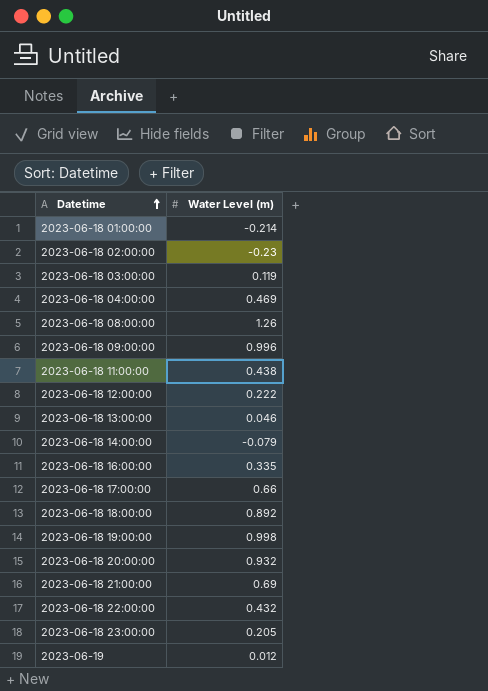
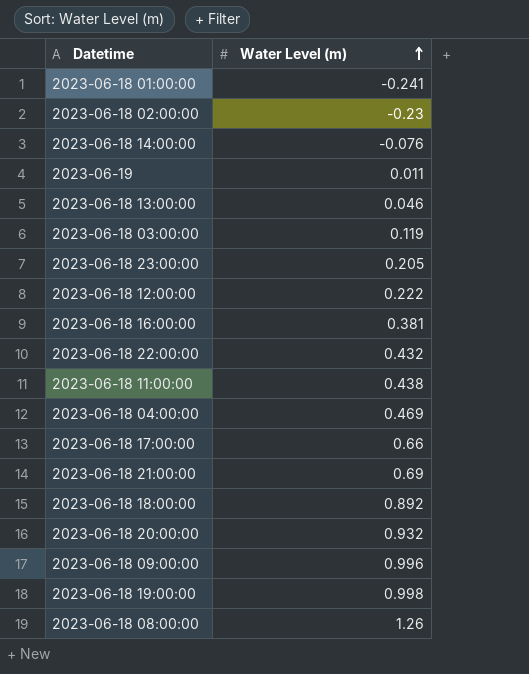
row order: Datetime ascending -> Water Level (m) ascending
2023-06-18 01:00:00 | Water Level (m): -0.214 -> -0.241
2023-06-18 14:00:00 | Water Level (m): -0.079 -> -0.076
2023-06-19 | Water Level (m): 0.012 -> 0.011
2023-06-18 16:00:00 | Water Level (m): 0.335 -> 0.381

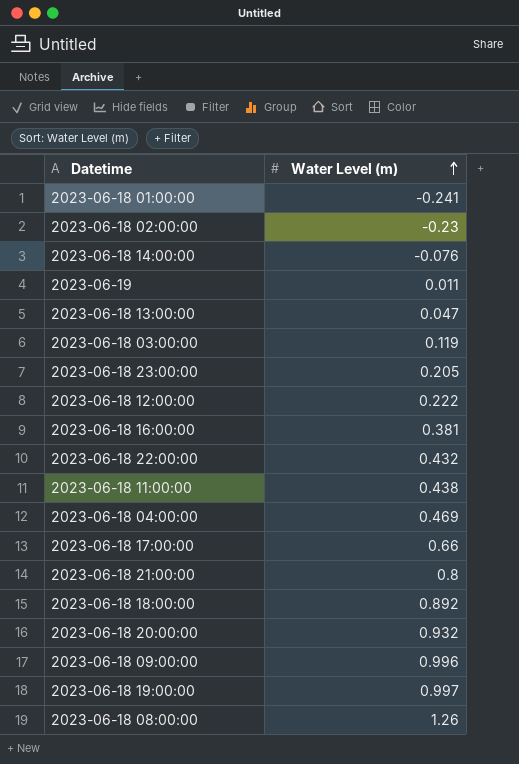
2023-06-18 13:00:00 | Water Level (m): 0.046 -> 0.047
2023-06-18 21:00:00 | Water Level (m): 0.69 -> 0.8
2023-06-18 19:00:00 | Water Level (m): 0.998 -> 0.997

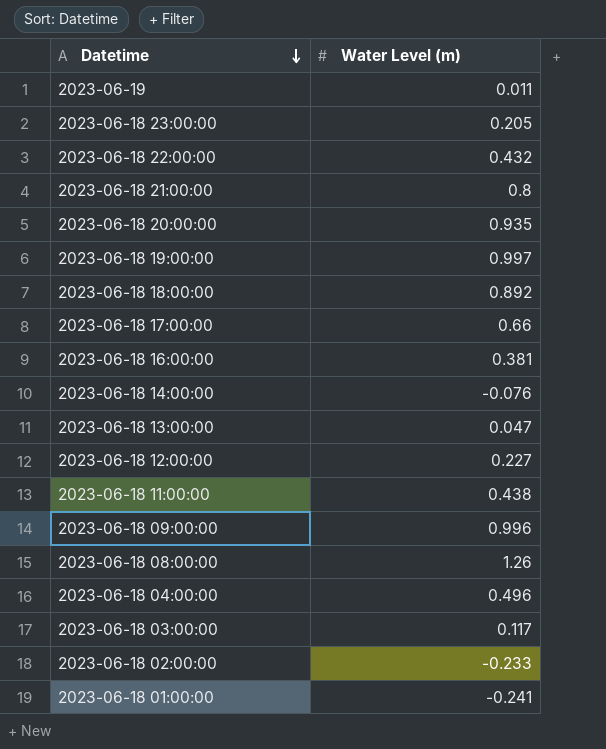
row order: Water Level (m) ascending -> Datetime descending
2023-06-18 20:00:00 | Water Level (m): 0.932 -> 0.935
2023-06-18 12:00:00 | Water Level (m): 0.222 -> 0.227
2023-06-18 04:00:00 | Water Level (m): 0.469 -> 0.496
2023-06-18 03:00:00 | Water Level (m): 0.119 -> 0.117
2023-06-18 02:00:00 | Water Level (m): -0.23 -> -0.233

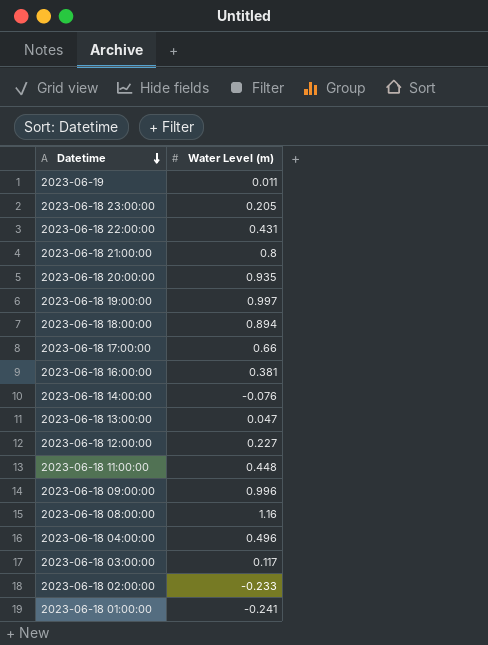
2023-06-18 22:00:00 | Water Level (m): 0.432 -> 0.431
2023-06-18 18:00:00 | Water Level (m): 0.892 -> 0.894
2023-06-18 11:00:00 | Water Level (m): 0.438 -> 0.448
2023-06-18 08:00:00 | Water Level (m): 1.26 -> 1.16

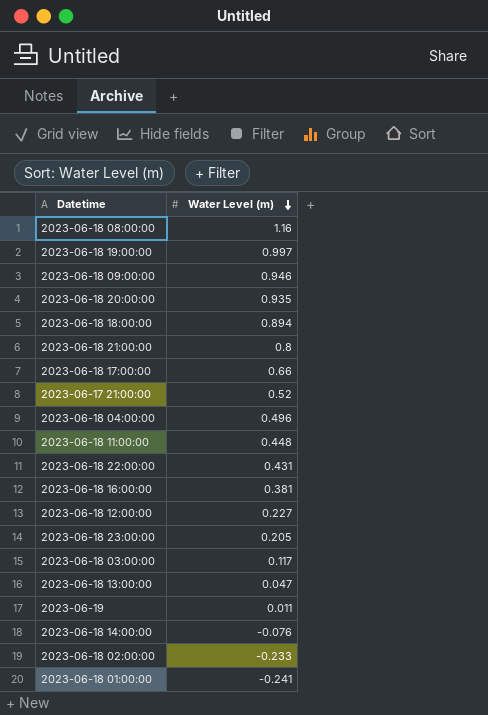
row order: Datetime descending -> Water Level (m) descending
2023-06-18 09:00:00 | Water Level (m): 0.996 -> 0.946
row 2023-06-17 21:00:00: none -> 0.52

